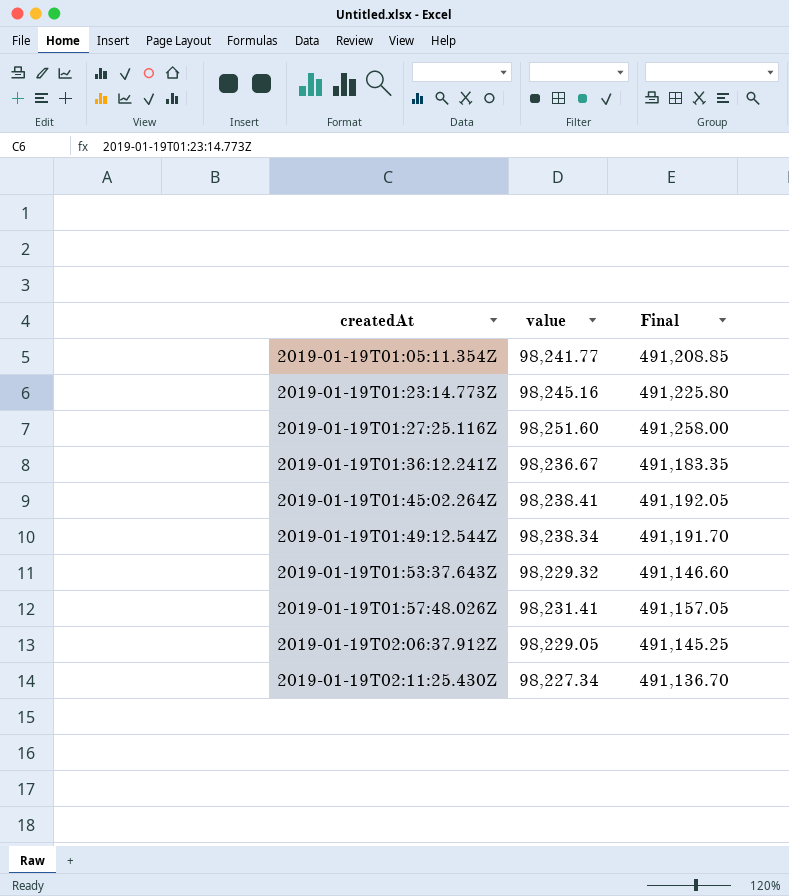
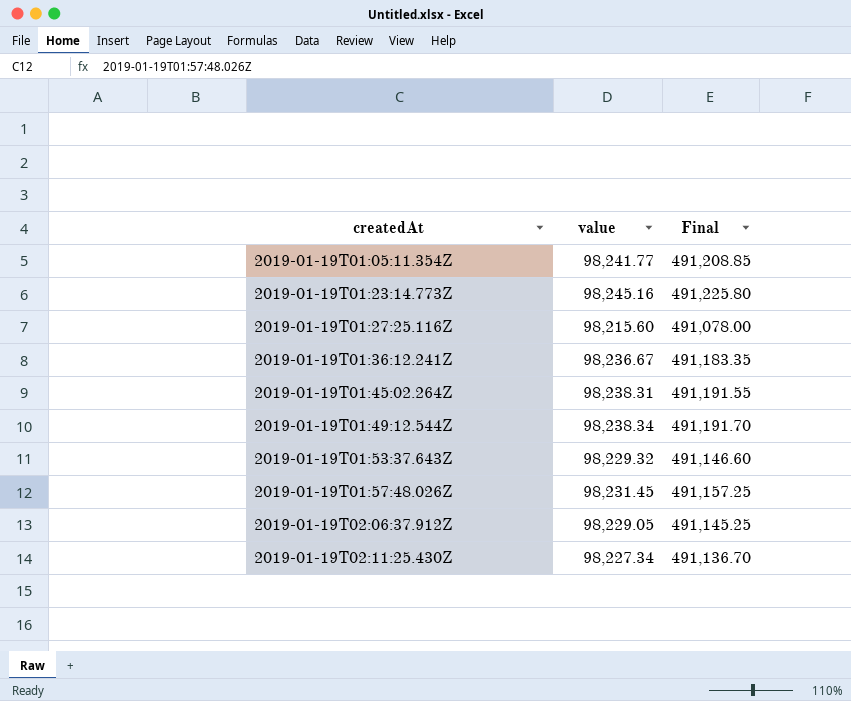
2019-01-19T01:27:25.116Z | value: 98,251.60 -> 98,215.60
2019-01-19T01:27:25.116Z | Final: 491,258.00 -> 491,078.00
2019-01-19T01:45:02.264Z | value: 98,238.41 -> 98,238.31
2019-01-19T01:45:02.264Z | Final: 491,192.05 -> 491,191.55
2019-01-19T01:57:48.026Z | value: 98,231.41 -> 98,231.45
2019-01-19T01:57:48.026Z | Final: 491,157.05 -> 491,157.25

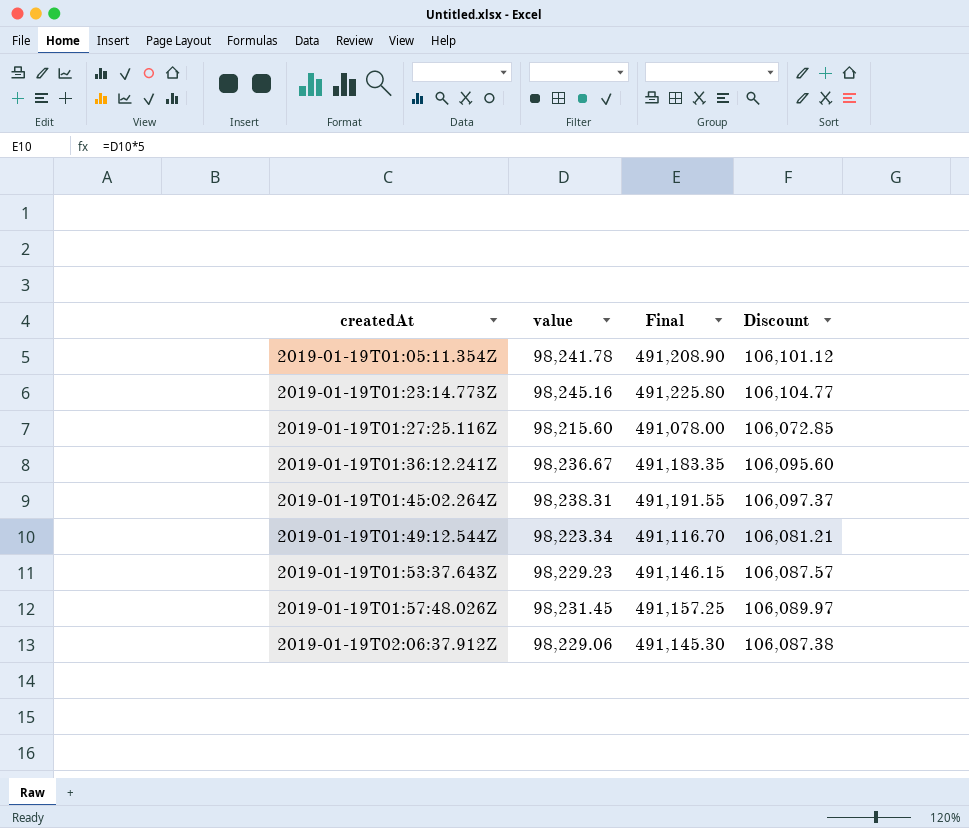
column Discount | formula: none -> [value] * 1.08
row 2019-01-19T02:11:25.430Z: 98,227.34 | 491,136.70 -> none
2019-01-19T01:05:11.354Z | value: 98,241.77 -> 98,241.78
2019-01-19T01:05:11.354Z | Final: 491,208.85 -> 491,208.90
2019-01-19T01:49:12.544Z | value: 98,238.34 -> 98,223.34
2019-01-19T01:49:12.544Z | Final: 491,191.70 -> 491,116.70
2019-01-19T01:53:37.643Z | value: 98,229.32 -> 98,229.23
2019-01-19T01:53:37.643Z | Final: 491,146.60 -> 491,146.15
2019-01-19T02:06:37.912Z | value: 98,229.05 -> 98,229.06
2019-01-19T02:06:37.912Z | Final: 491,145.25 -> 491,145.30

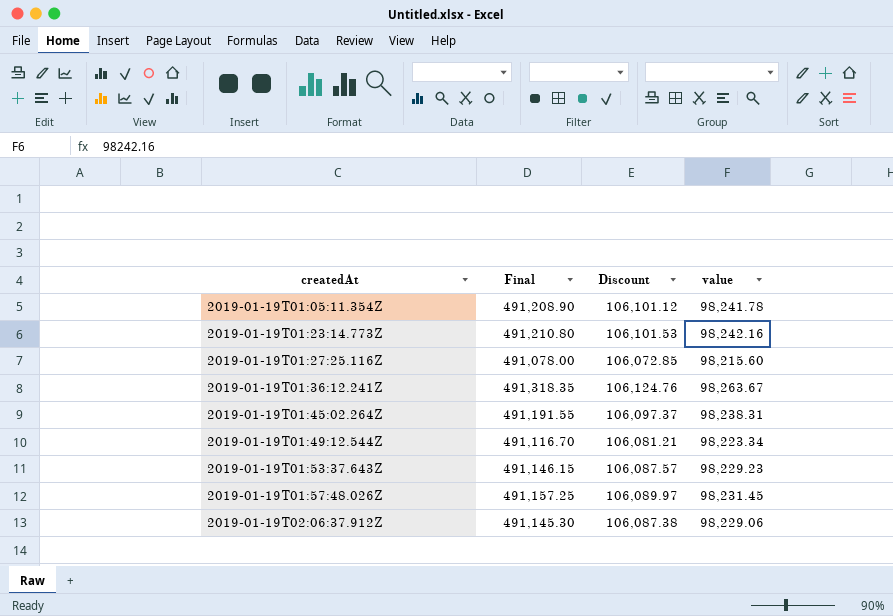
column value | position: 2 -> 4
2019-01-19T01:23:14.773Z | Final: 491,225.80 -> 491,210.80
2019-01-19T01:23:14.773Z | Discount: 106,104.77 -> 106,101.53
2019-01-19T01:23:14.773Z | value: 98,245.16 -> 98,242.16
2019-01-19T01:36:12.241Z | Final: 491,183.35 -> 491,318.35
2019-01-19T01:36:12.241Z | Discount: 106,095.60 -> 106,124.76
2019-01-19T01:36:12.241Z | value: 98,236.67 -> 98,263.67

